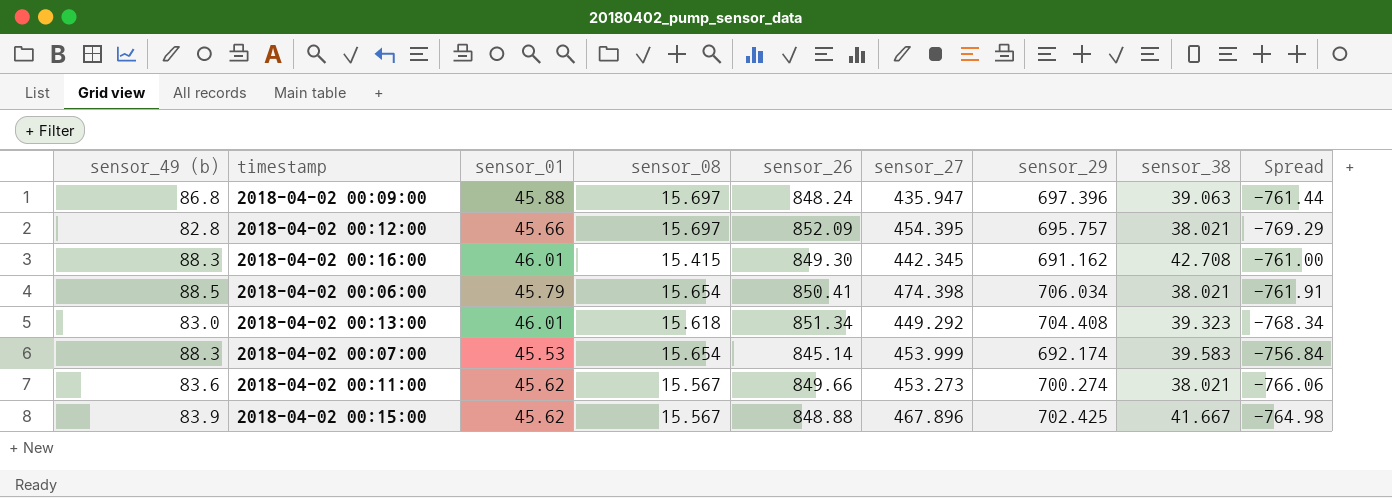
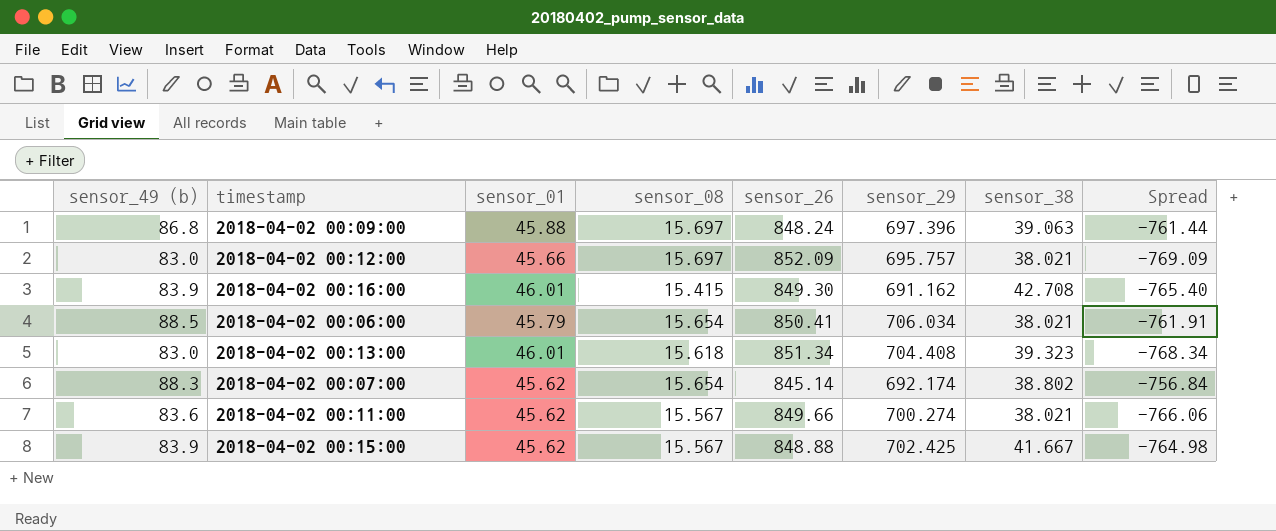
column sensor_27 | position: 6 -> none
2018-04-02 00:12:00 | sensor_49 (b): 82.8 -> 83.0
2018-04-02 00:12:00 | Spread: -769.29 -> -769.09
2018-04-02 00:16:00 | sensor_49 (b): 88.3 -> 83.9
2018-04-02 00:16:00 | Spread: -761.00 -> -765.40
2018-04-02 00:07:00 | sensor_01: 45.53 -> 45.62
2018-04-02 00:07:00 | sensor_38: 39.583 -> 38.802

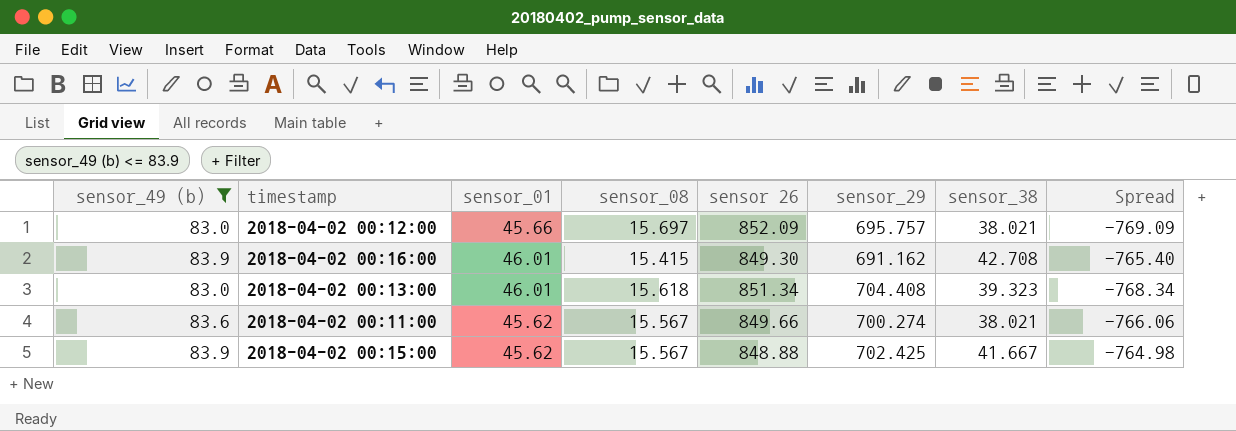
filter: none -> sensor_49 (b) <= 83.9
column name: sensor_26 -> sensor 26

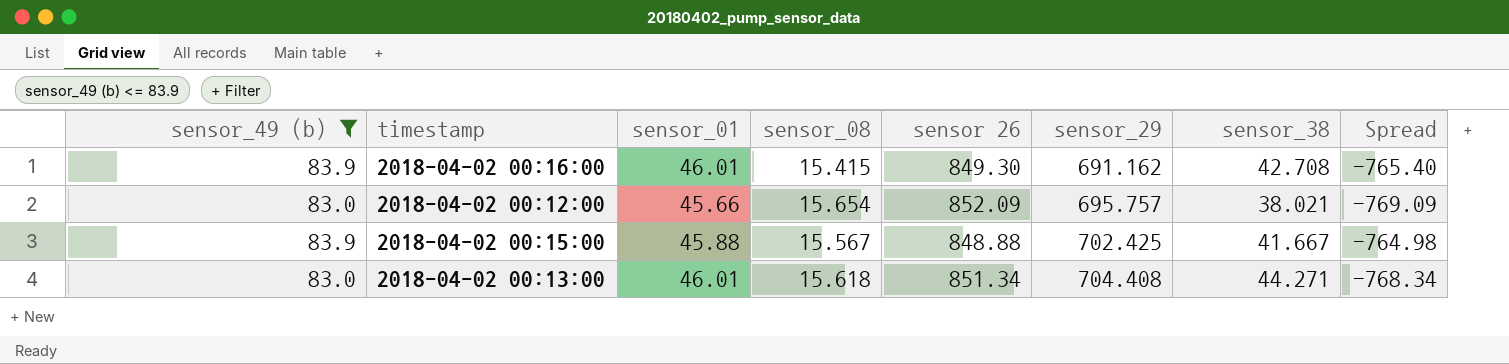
row order: none -> sensor_29 ascending
row 2018-04-02 00:11:00: 83.6 | 45.62 | 15.567 | 849.66 | 700.274 | 38.021 | -766.06 -> none
2018-04-02 00:12:00 | sensor_08: 15.697 -> 15.654
2018-04-02 00:15:00 | sensor_01: 45.62 -> 45.88
2018-04-02 00:13:00 | sensor_38: 39.323 -> 44.271

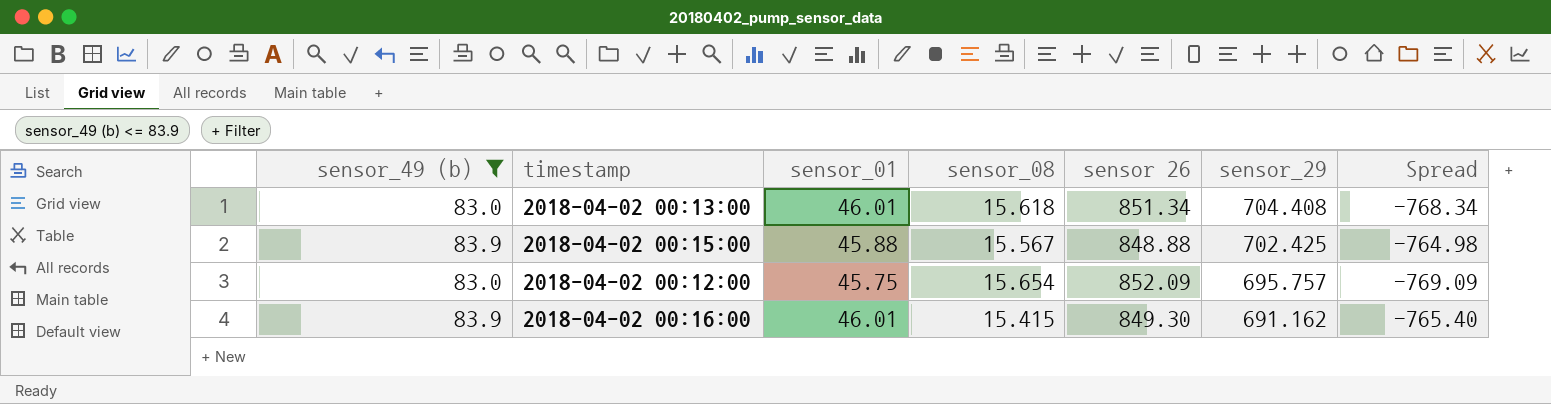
row order: sensor_29 ascending -> sensor_29 descending
column sensor_38 | position: 7 -> none
2018-04-02 00:12:00 | sensor_01: 45.66 -> 45.75

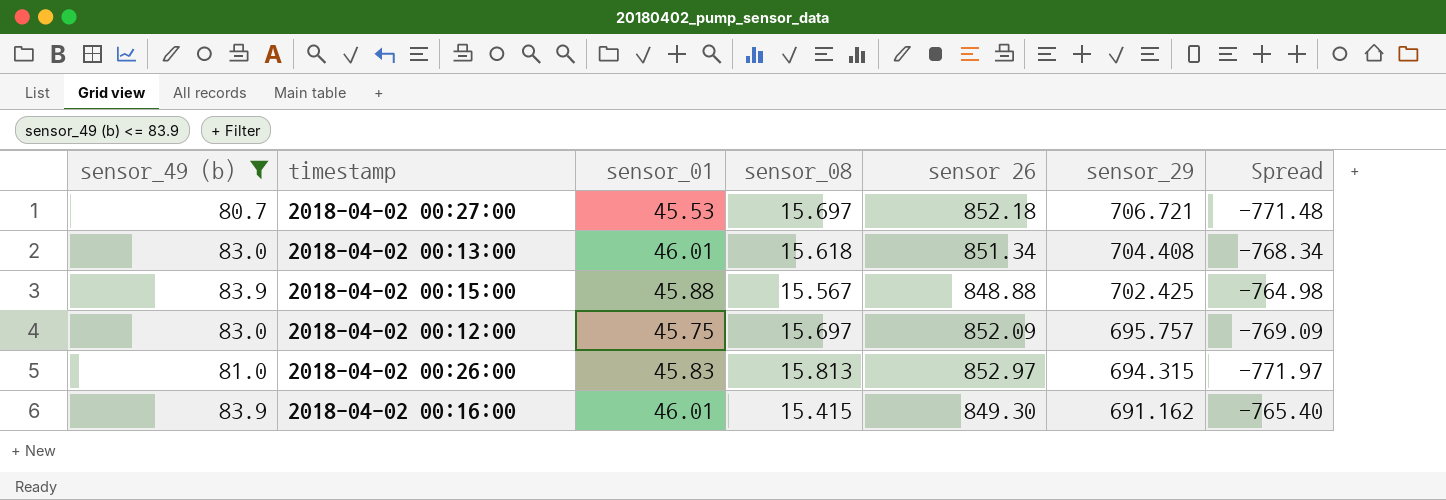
row 2018-04-02 00:27:00: none -> 80.7 | 45.53 | 15.697 | 852.18 | 706.721 | -771.48
2018-04-02 00:12:00 | sensor_08: 15.654 -> 15.697
row 2018-04-02 00:26:00: none -> 81.0 | 45.83 | 15.813 | 852.97 | 694.315 | -771.97

